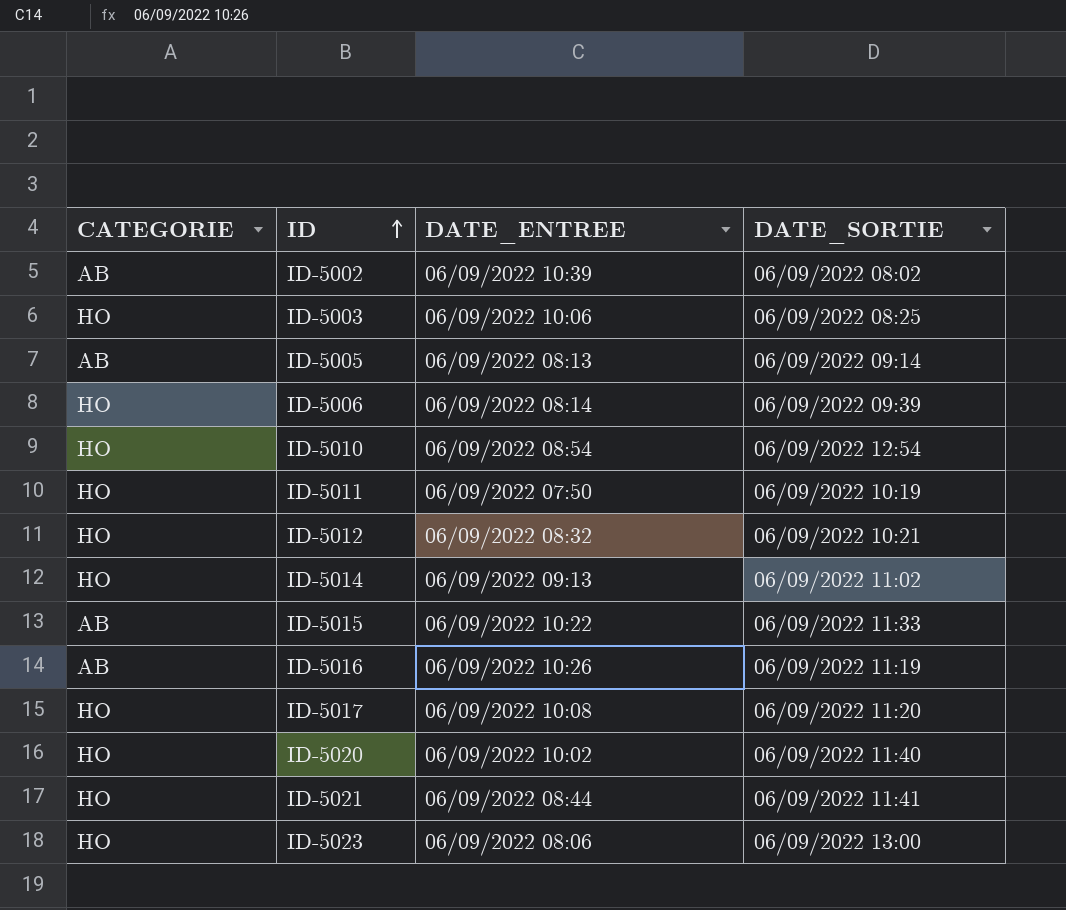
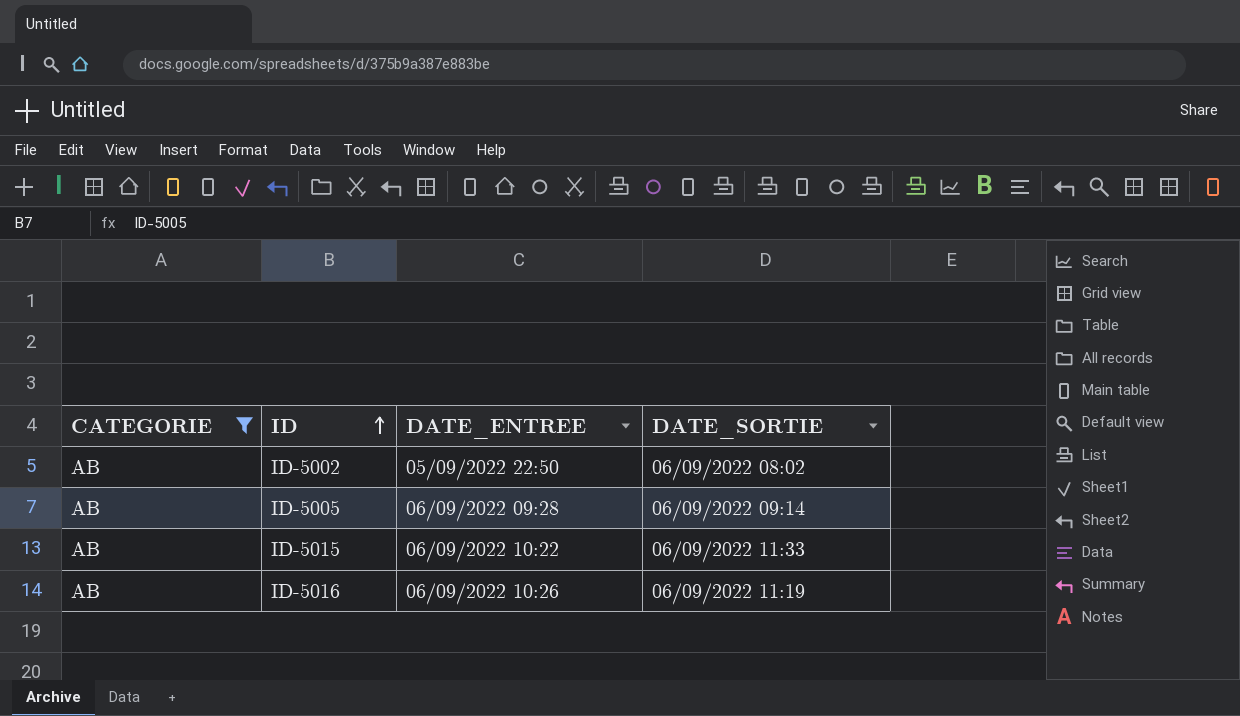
filter: none -> CATEGORIE = AB
ID-5002 | DATE_ENTREE: 06/09/2022 10:39 -> 05/09/2022 22:50
ID-5005 | DATE_ENTREE: 06/09/2022 08:13 -> 06/09/2022 09:28

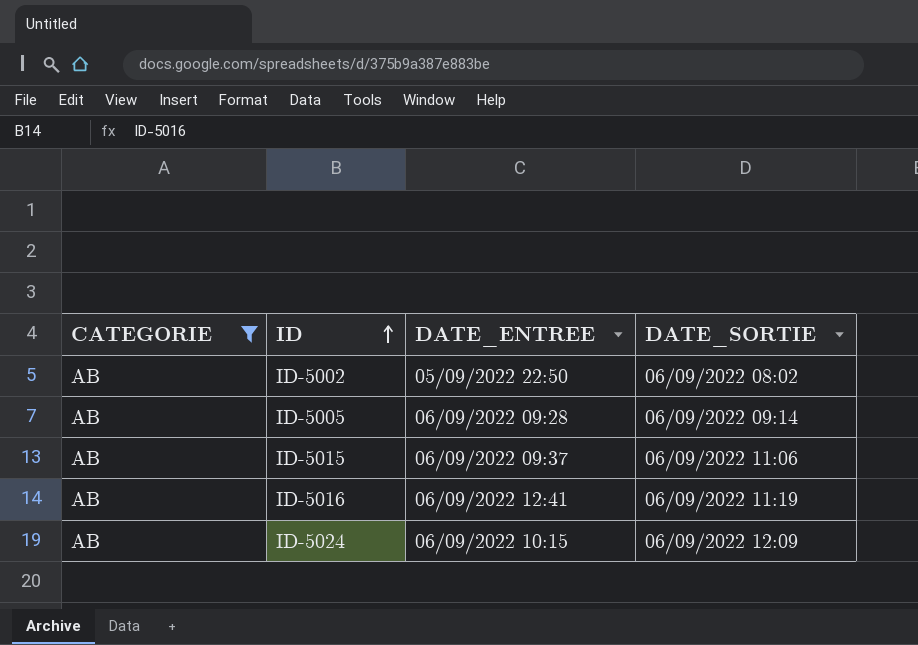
ID-5015 | DATE_ENTREE: 06/09/2022 10:22 -> 06/09/2022 09:37
ID-5015 | DATE_SORTIE: 06/09/2022 11:33 -> 06/09/2022 11:06
ID-5016 | DATE_ENTREE: 06/09/2022 10:26 -> 06/09/2022 12:41
row ID-5024: none -> AB | 06/09/2022 10:15 | 06/09/2022 12:09

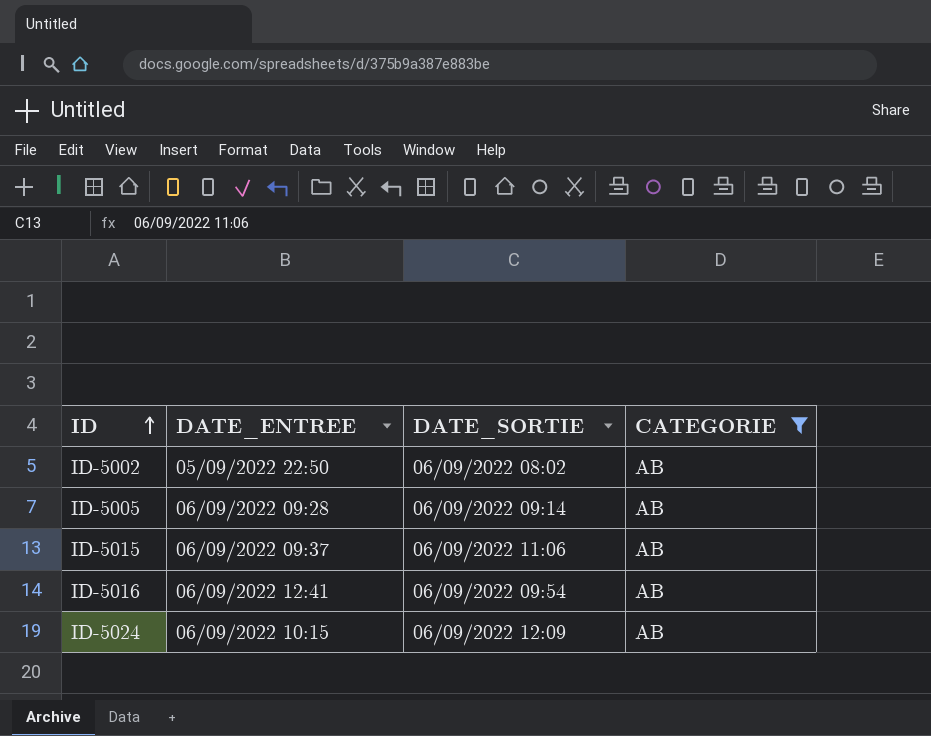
column CATEGORIE | position: 1 -> 4
ID-5016 | DATE_SORTIE: 06/09/2022 11:19 -> 06/09/2022 09:54

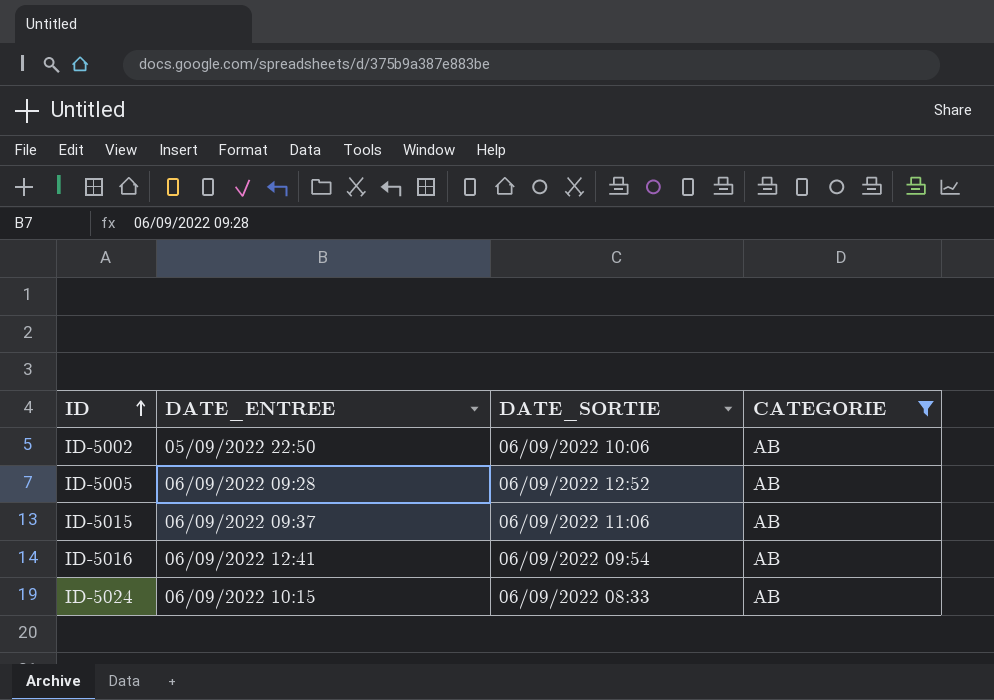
ID-5002 | DATE_SORTIE: 06/09/2022 08:02 -> 06/09/2022 10:06
ID-5005 | DATE_SORTIE: 06/09/2022 09:14 -> 06/09/2022 12:52
ID-5024 | DATE_SORTIE: 06/09/2022 12:09 -> 06/09/2022 08:33

